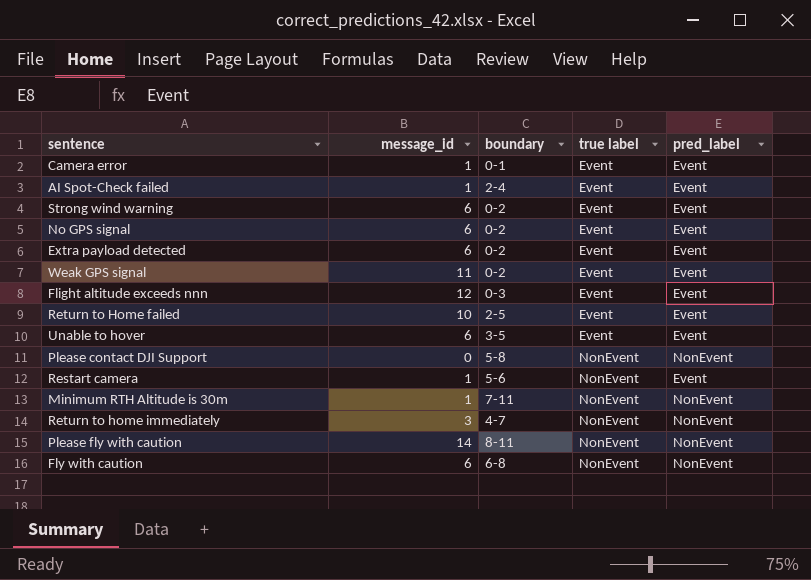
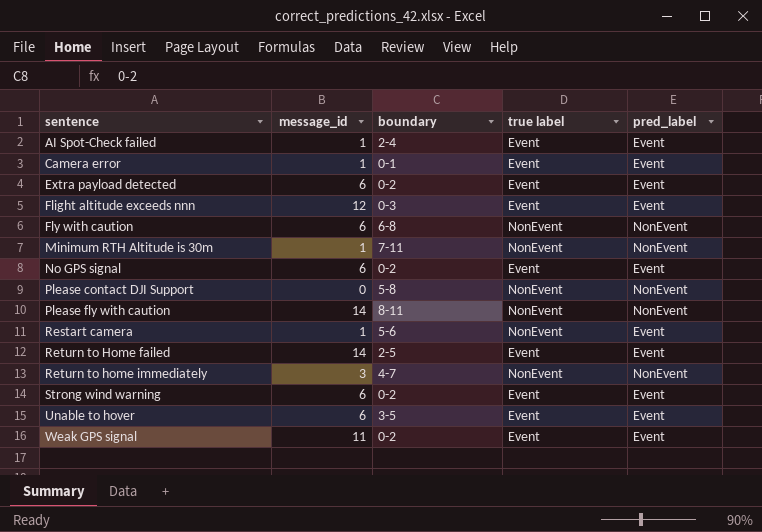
row order: true label ascending -> sentence ascending
Return to Home failed | message_id: 10 -> 14

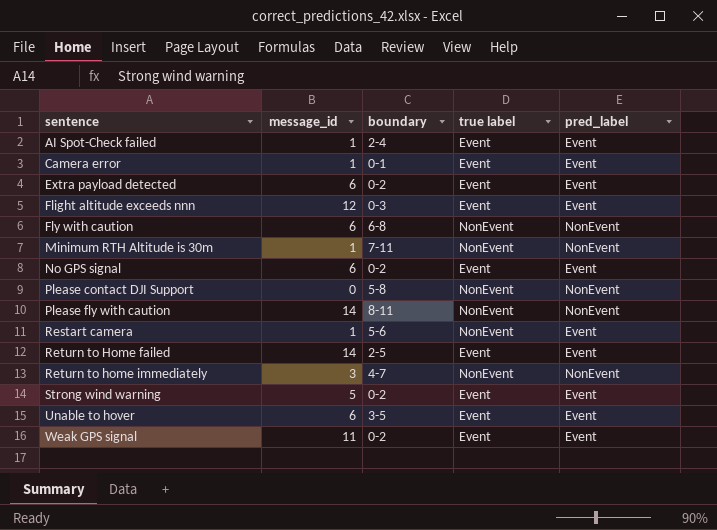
Strong wind warning | message_id: 6 -> 5

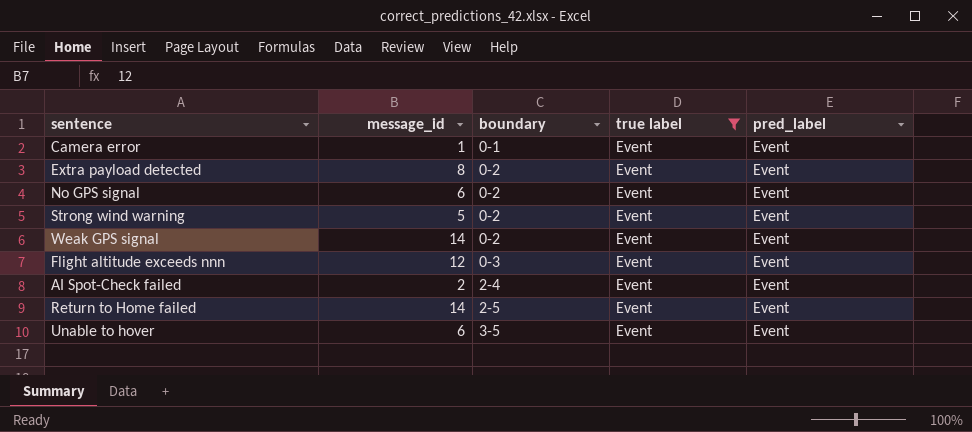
filter: none -> true label = Event
row order: sentence ascending -> boundary ascending
Extra payload detected | message_id: 6 -> 8
Weak GPS signal | message_id: 11 -> 14
AI Spot-Check failed | message_id: 1 -> 2

